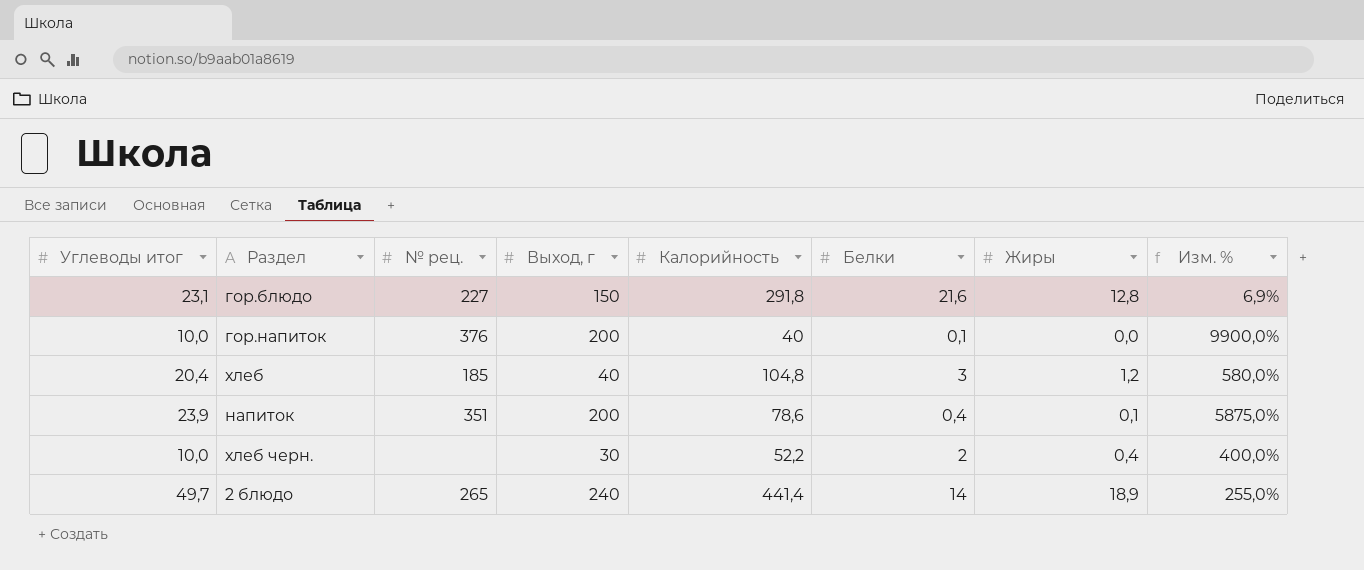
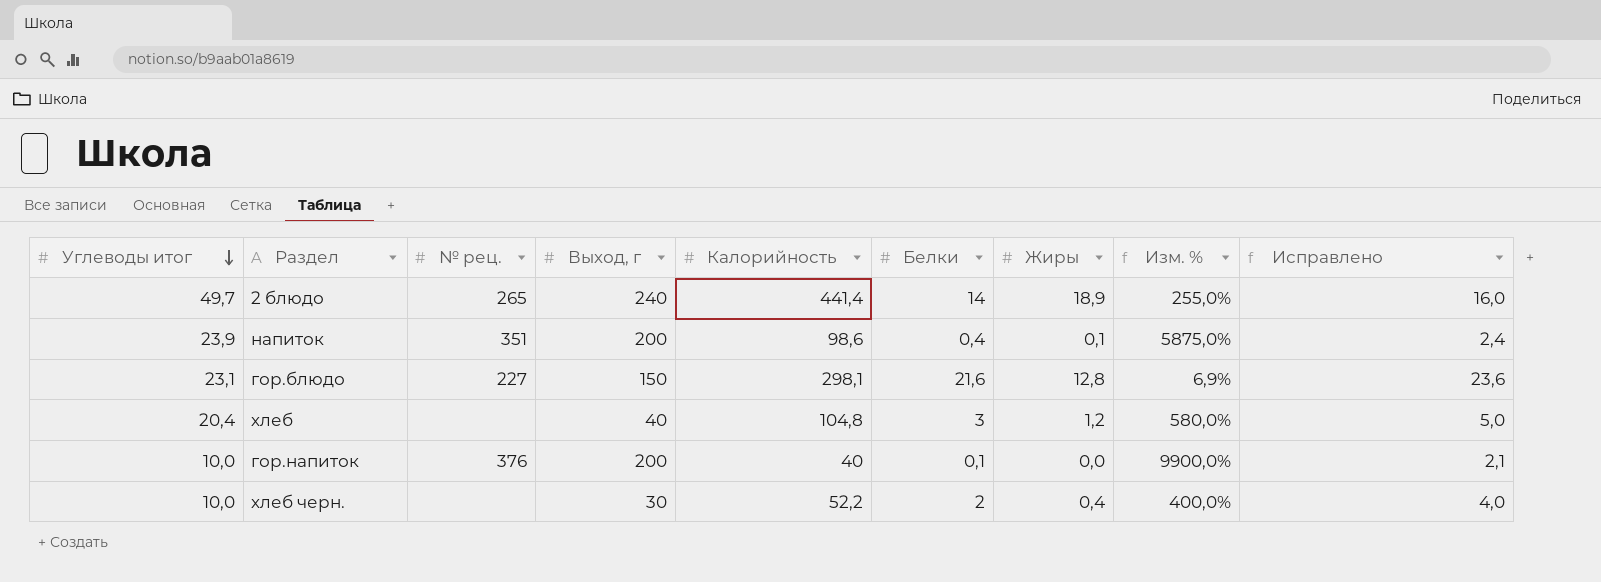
row order: none -> Углеводы итог descending
column Исправлено | formula: none -> [Белки] + 2
напиток | Калорийность: 78,6 -> 98,6
гор.блюдо | Калорийность: 291,8 -> 298,1
хлеб | № рец.: 185 -> none

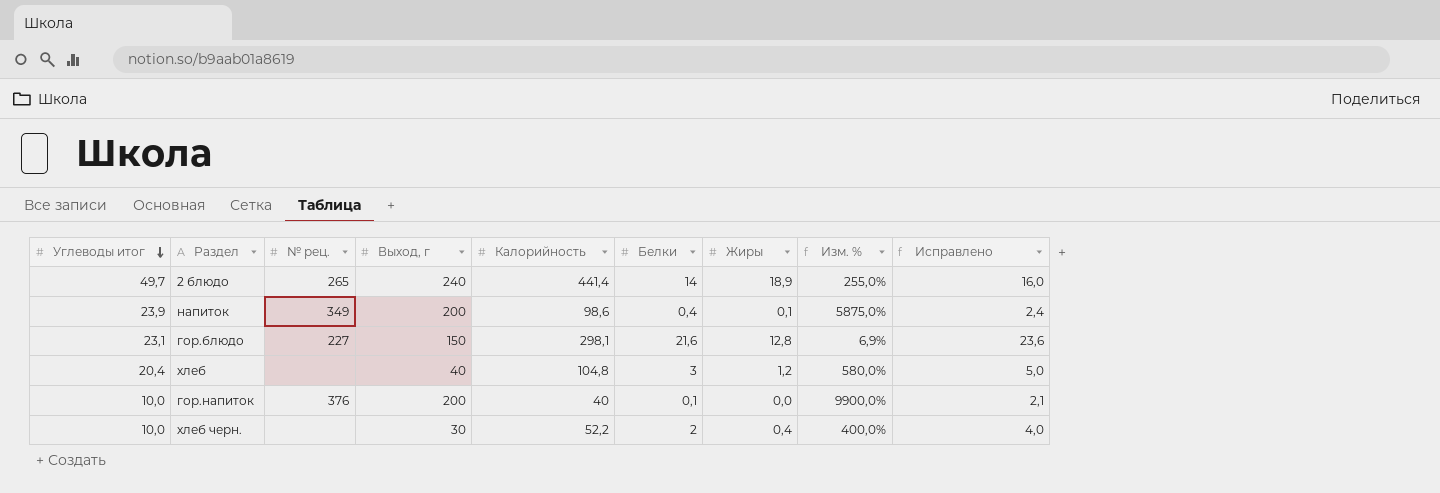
напиток | № рец.: 351 -> 349

